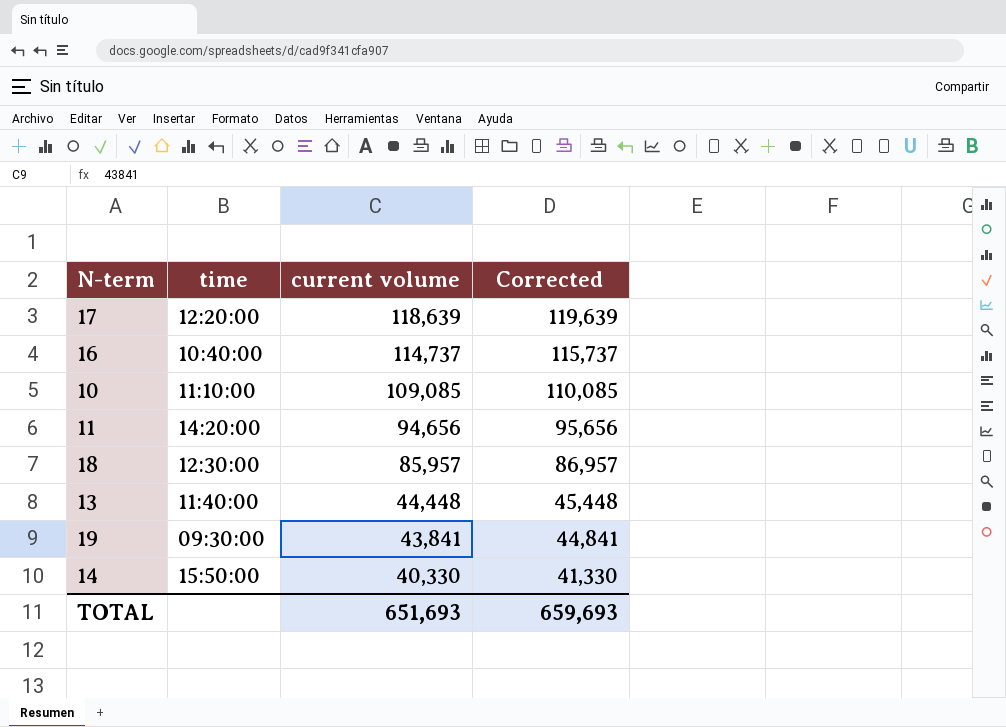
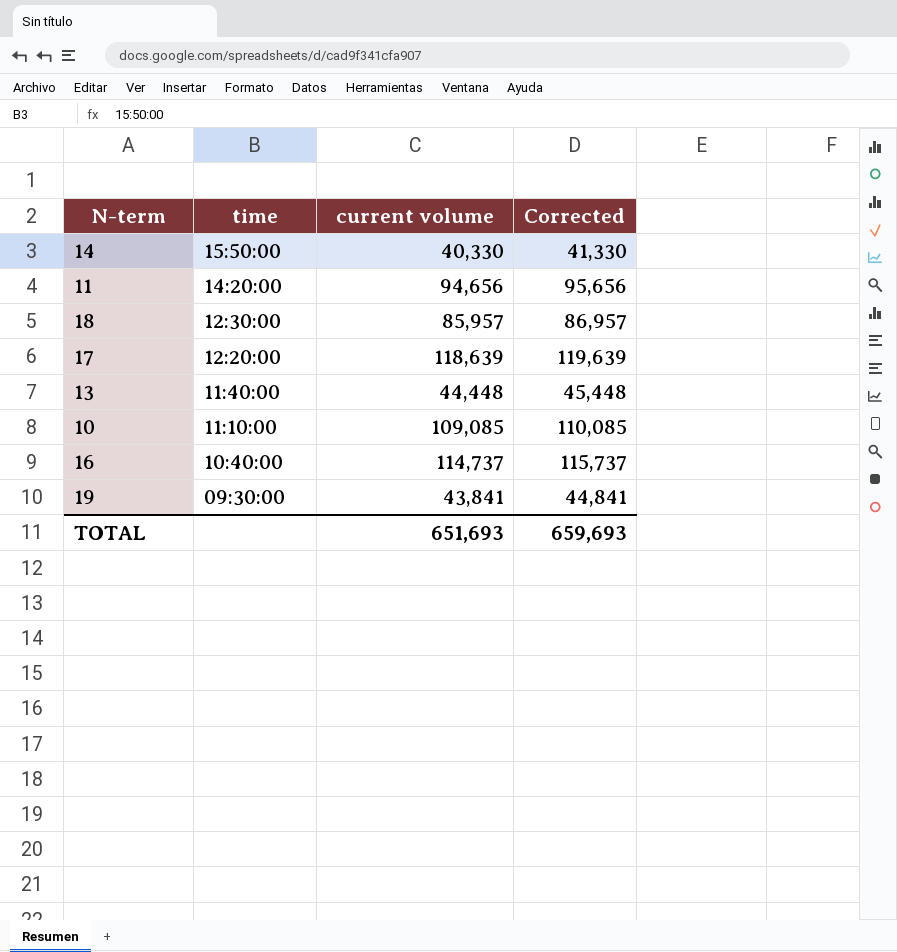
row order: current volume descending -> time descending

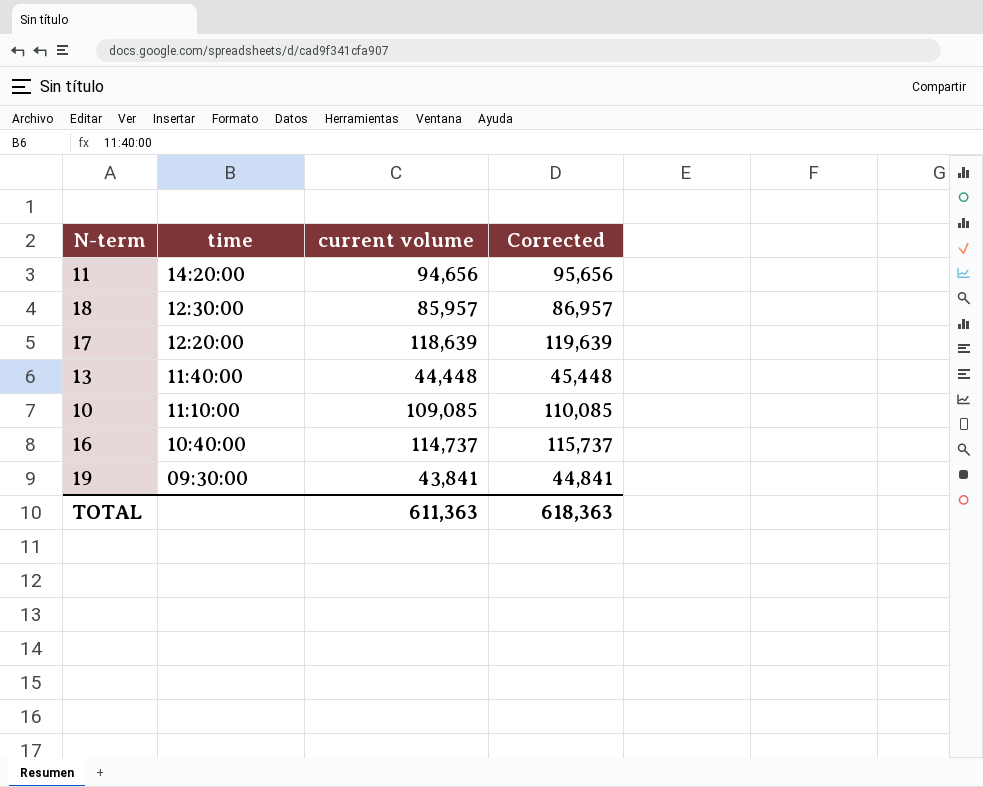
row 14: 15:50:00 | 40,330 | 41,330 -> none
TOTAL | current volume: 651,693 -> 611,363
TOTAL | Corrected: 659,693 -> 618,363

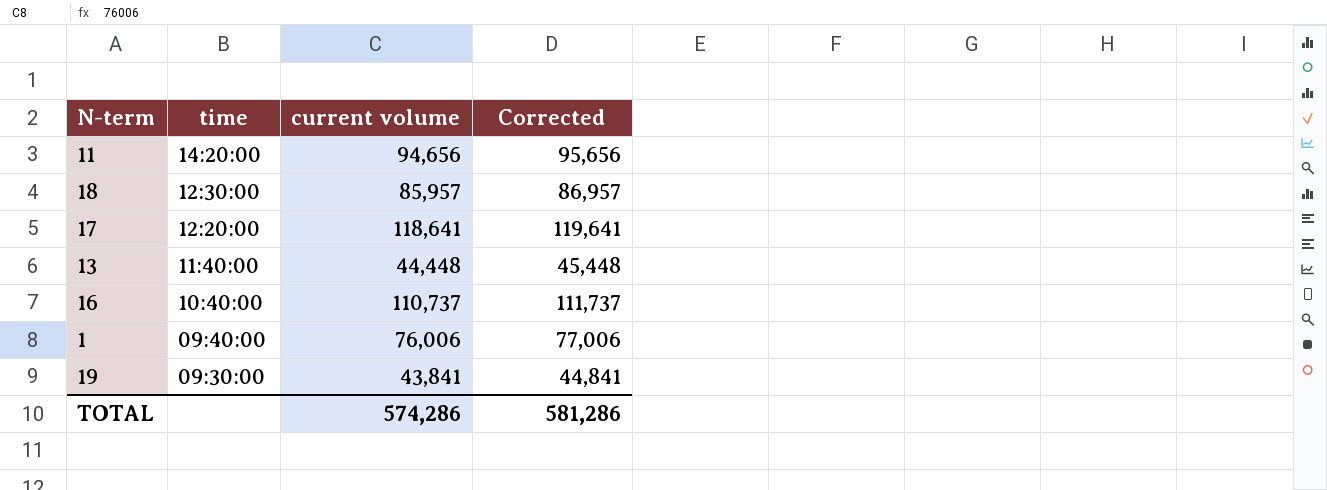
row 10: 11:10:00 | 109,085 | 110,085 -> none
17 | current volume: 118,639 -> 118,641
17 | Corrected: 119,639 -> 119,641
16 | current volume: 114,737 -> 110,737
16 | Corrected: 115,737 -> 111,737
row 1: none -> 09:40:00 | 76,006 | 77,006
TOTAL | current volume: 611,363 -> 574,286
TOTAL | Corrected: 618,363 -> 581,286

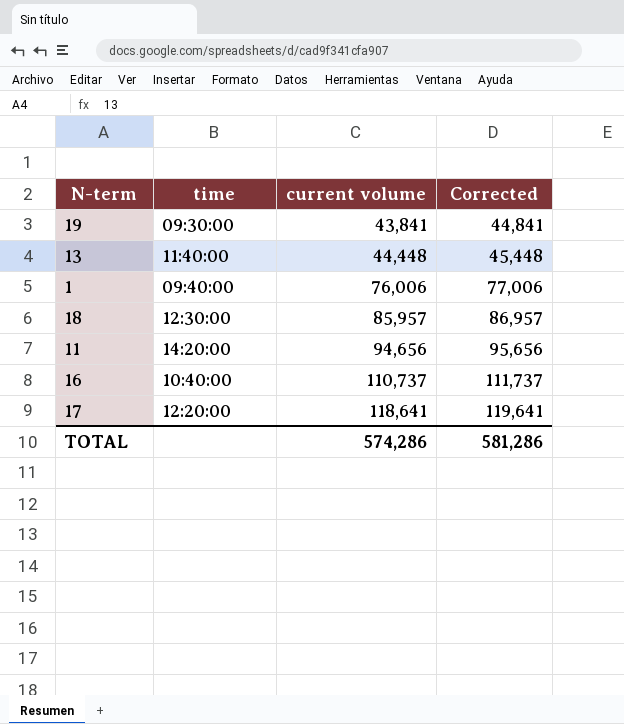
row order: time descending -> current volume ascending

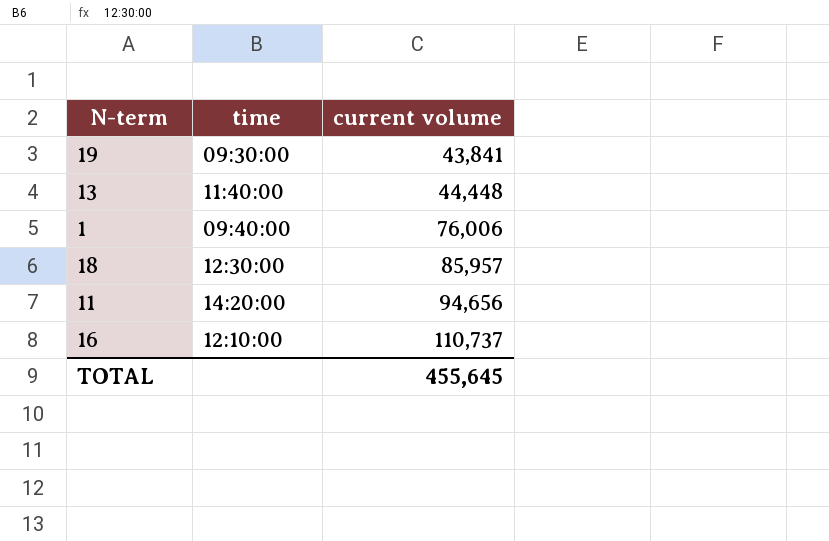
column Corrected | formula: [current volume] + 1000 -> none
row 17: 12:20:00 | 118,641 | 119,641 -> none
16 | time: 10:40:00 -> 12:10:00
TOTAL | current volume: 574,286 -> 455,645

